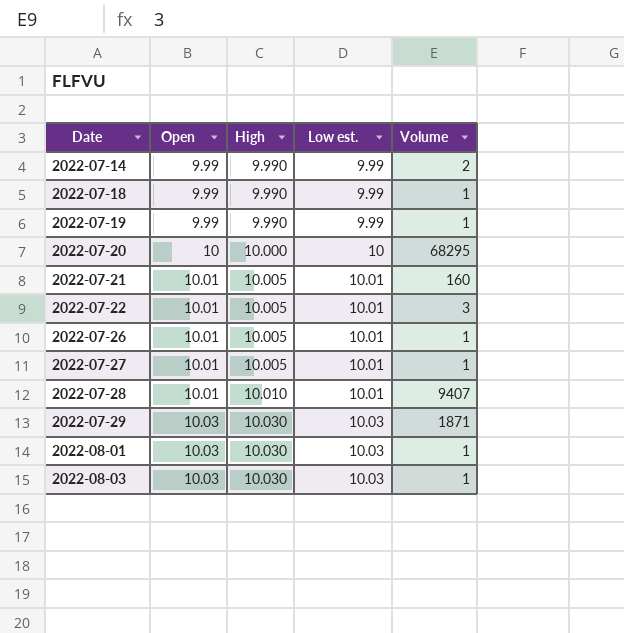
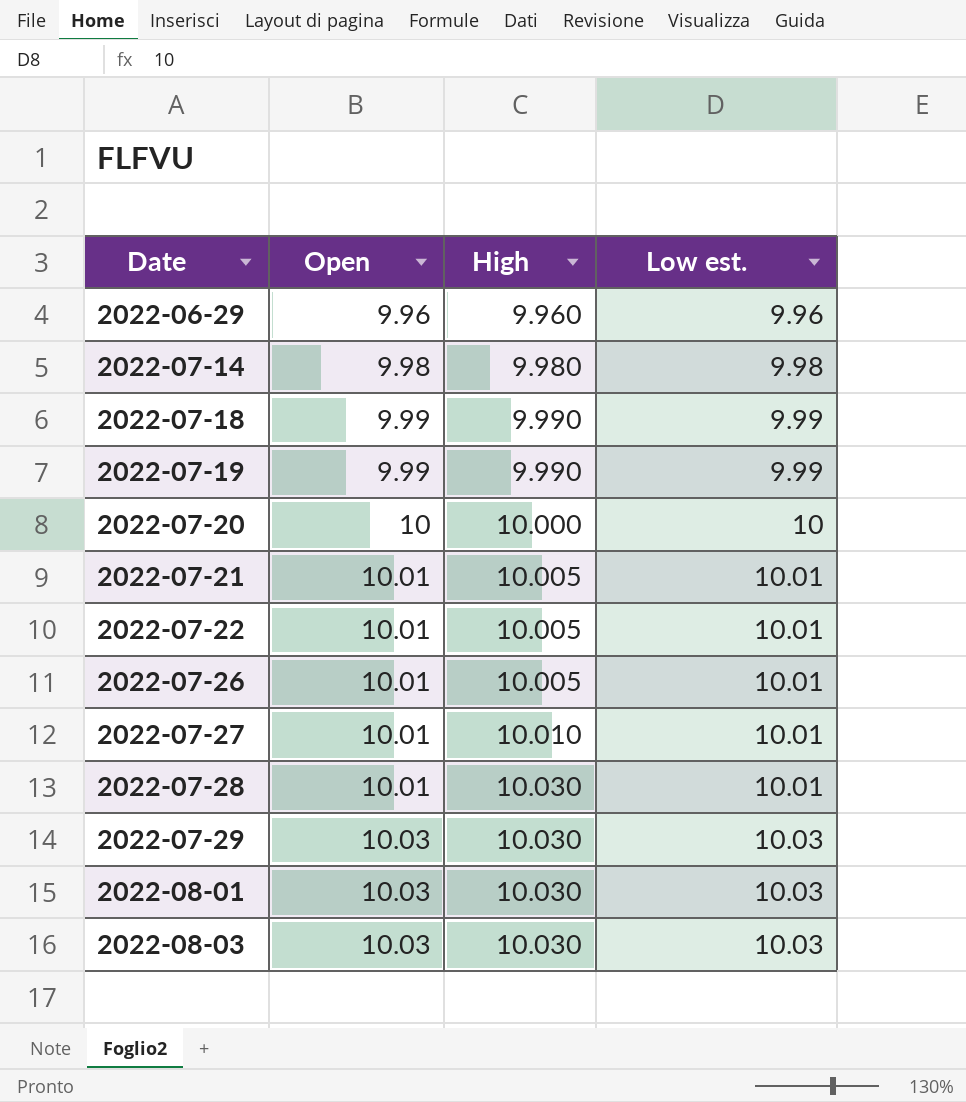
column Volume | position: 5 -> none
row 2022-06-29: none -> 9.96 | 9.960 | 9.96
2022-07-14 | Open: 9.99 -> 9.98
2022-07-14 | High: 9.990 -> 9.980
2022-07-14 | Low est.: 9.99 -> 9.98
2022-07-27 | High: 10.005 -> 10.010
2022-07-28 | High: 10.010 -> 10.030

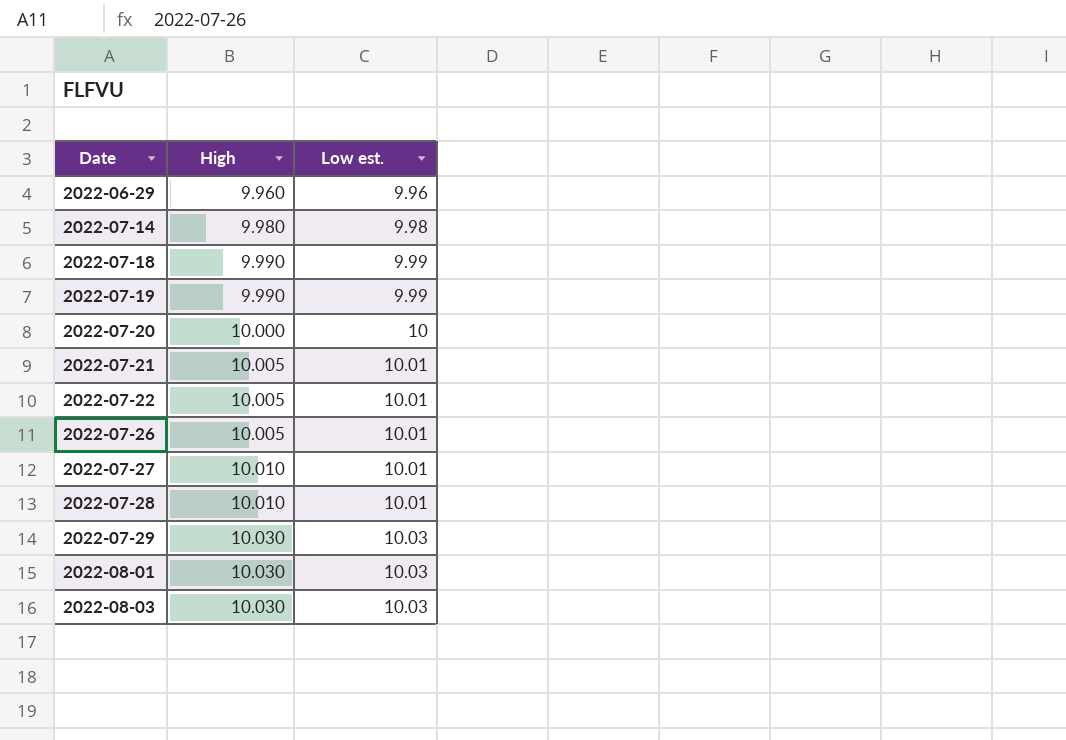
column Open | position: 2 -> none
2022-07-28 | High: 10.030 -> 10.010

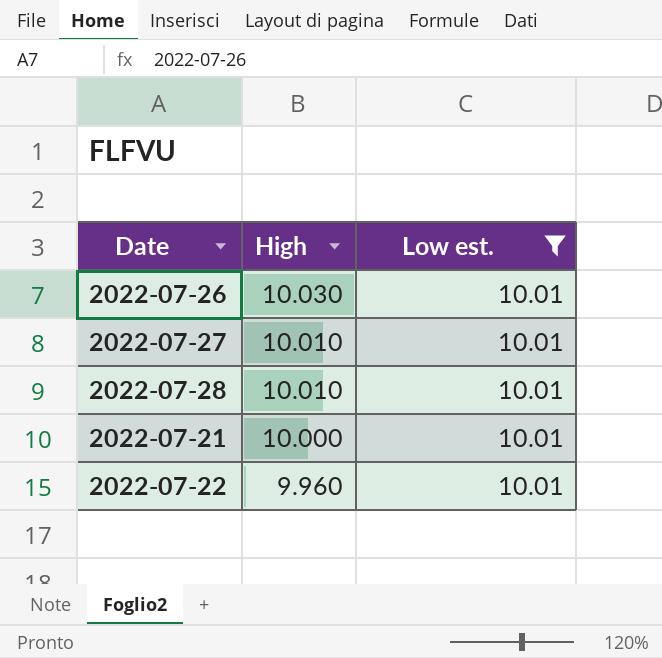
filter: none -> Low est. = 10.01
row order: Date ascending -> High descending
2022-07-26 | High: 10.005 -> 10.030
2022-07-21 | High: 10.005 -> 10.000
2022-07-22 | High: 10.005 -> 9.960

